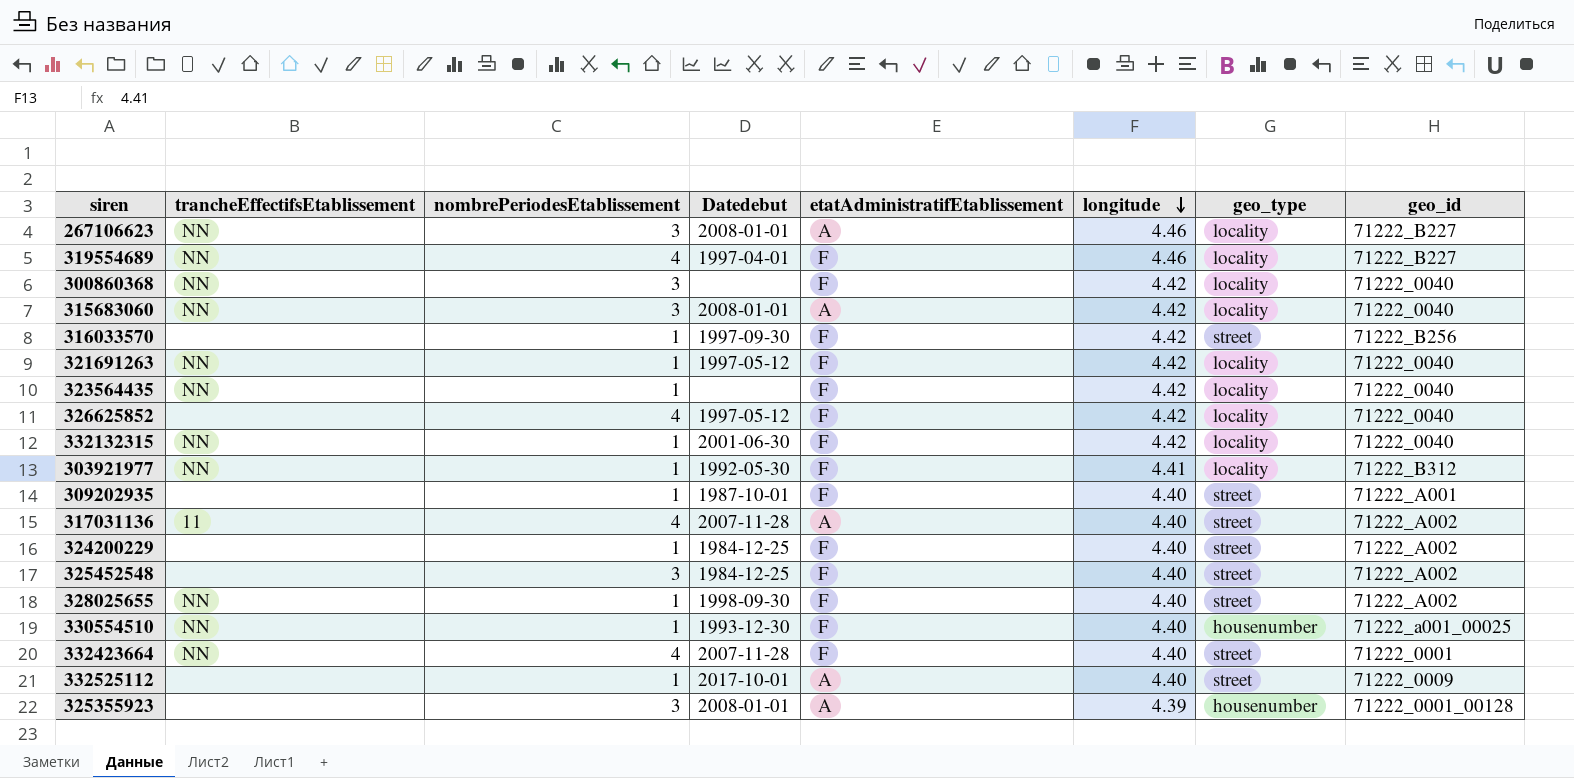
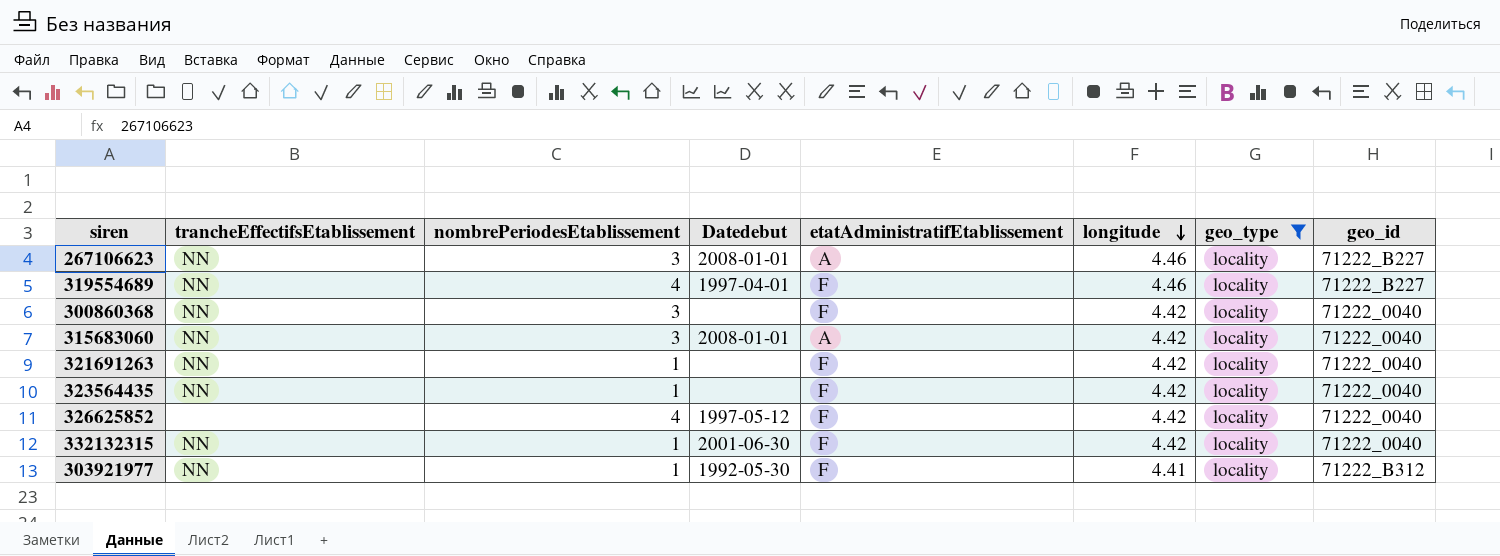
filter: none -> geo_type = locality
321691263 | Datedebut: 1997-05-12 -> none

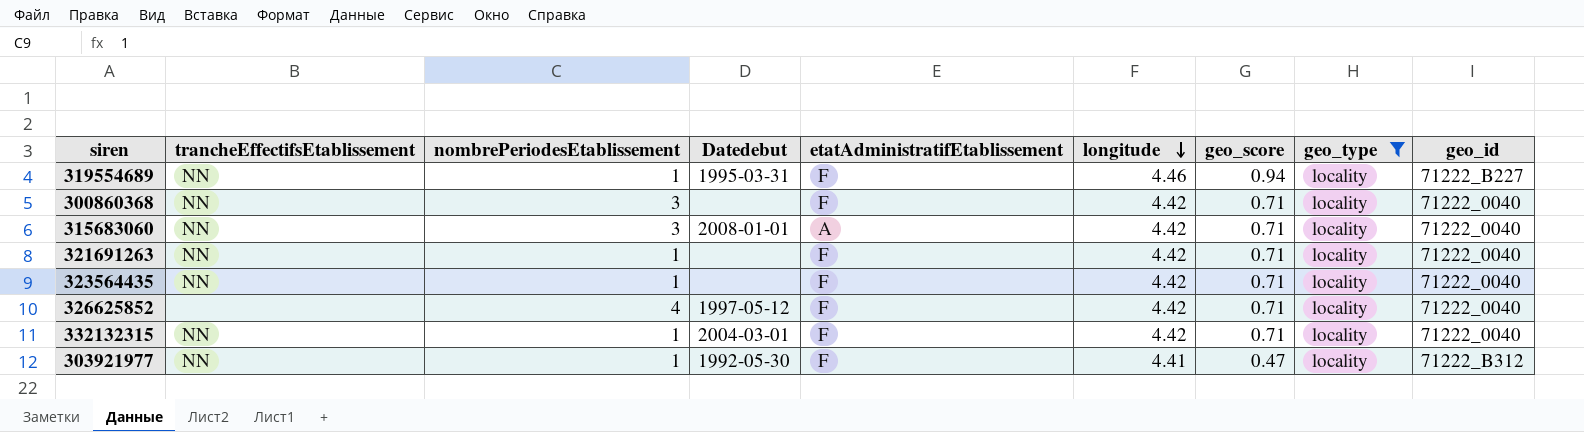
column geo_score | position: none -> 7
row 267106623: NN | 3 | 2008-01-01 | A | 4.46 | locality | 71222_B227 -> none
319554689 | nombrePeriodesEtablissement: 4 -> 1
319554689 | Datedebut: 1997-04-01 -> 1995-03-31
332132315 | Datedebut: 2001-06-30 -> 2004-03-01

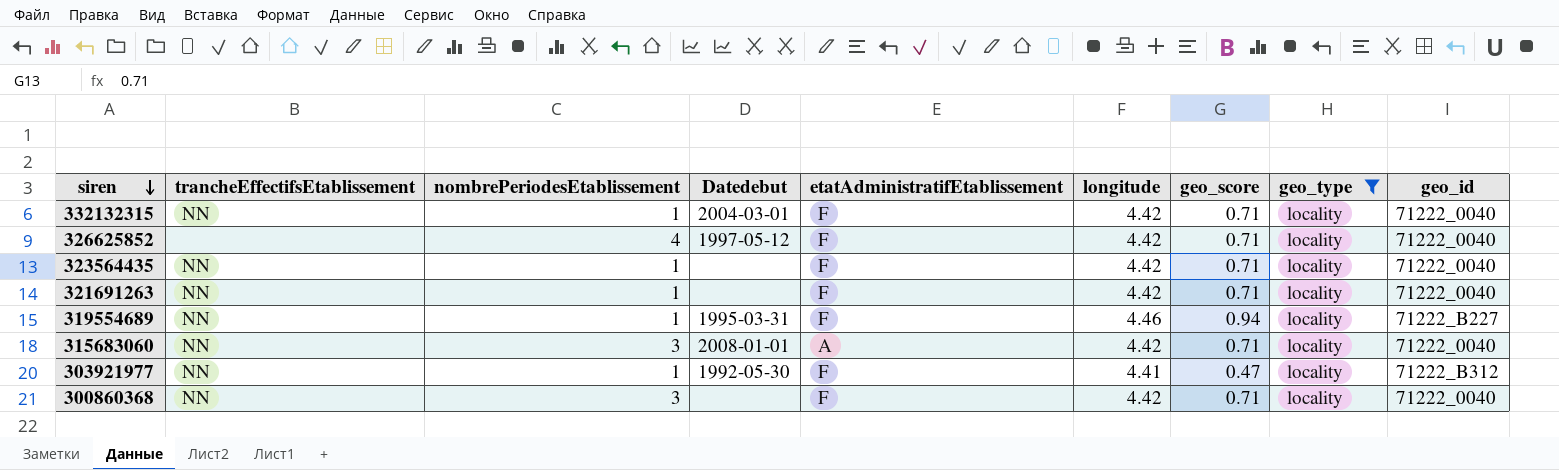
row order: longitude descending -> siren descending

